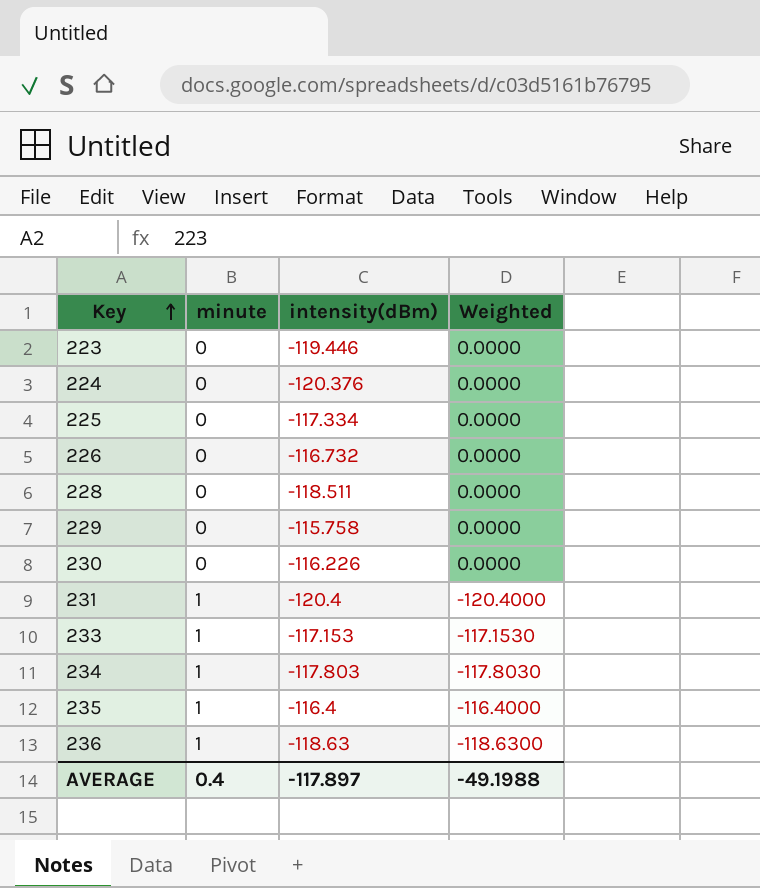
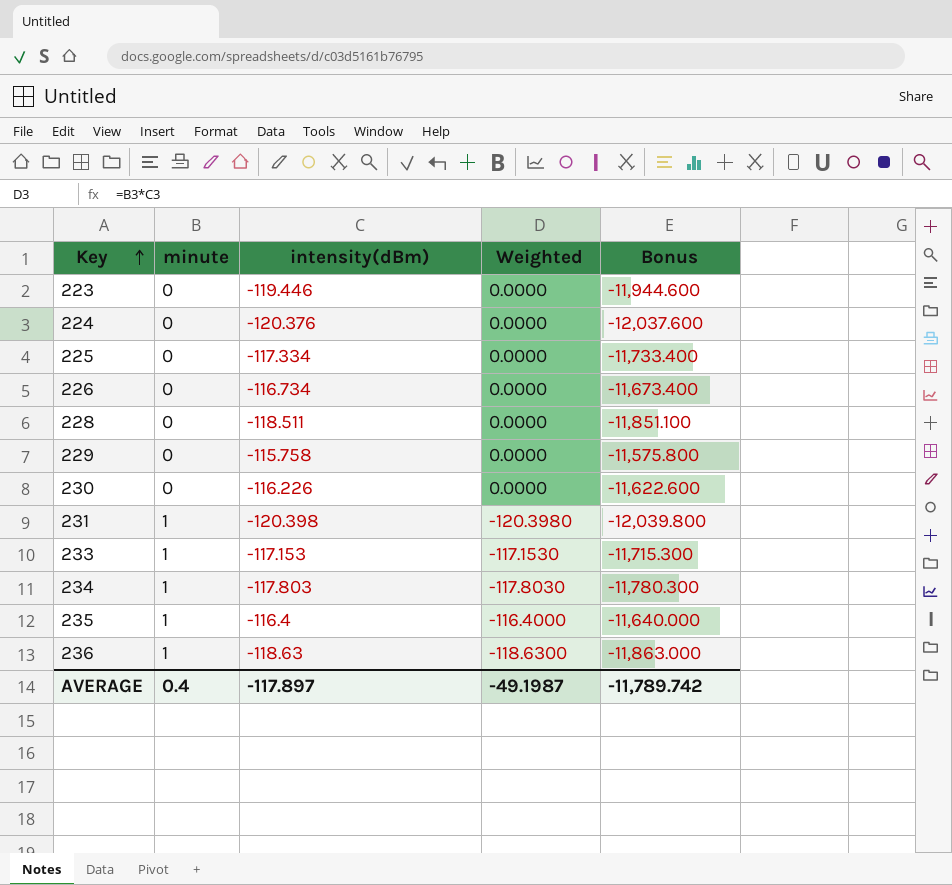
column Bonus | formula: none -> [intensity(dBm)] * 100
226 | intensity(dBm): -116.732 -> -116.734
231 | intensity(dBm): -120.4 -> -120.398
231 | Weighted: -120.4000 -> -120.3980
AVERAGE | Weighted: -49.1988 -> -49.1987

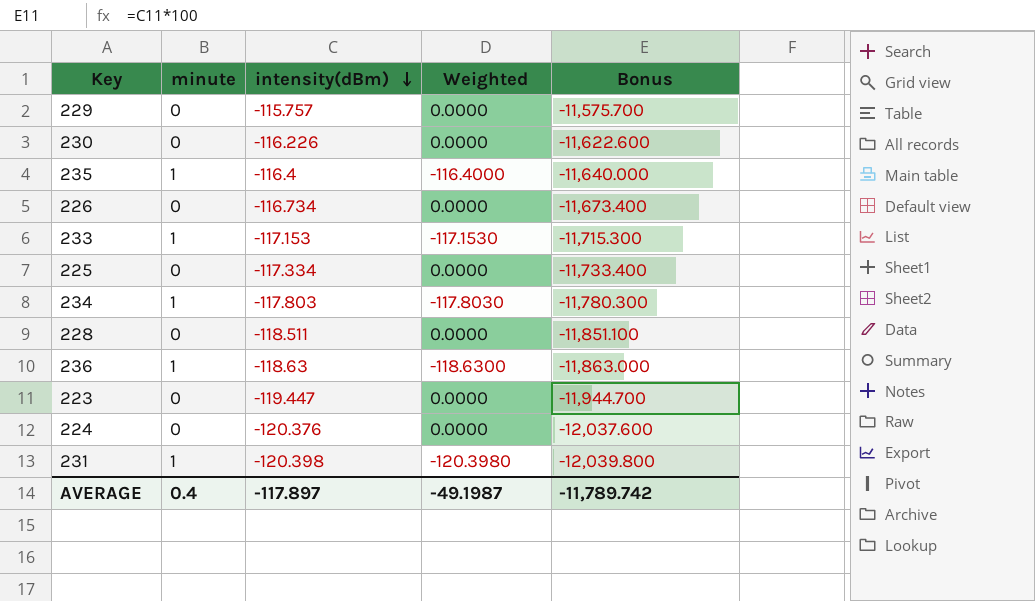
row order: Key ascending -> intensity(dBm) descending
229 | intensity(dBm): -115.758 -> -115.757
229 | Bonus: -11,575.800 -> -11,575.700
223 | intensity(dBm): -119.446 -> -119.447
223 | Bonus: -11,944.600 -> -11,944.700

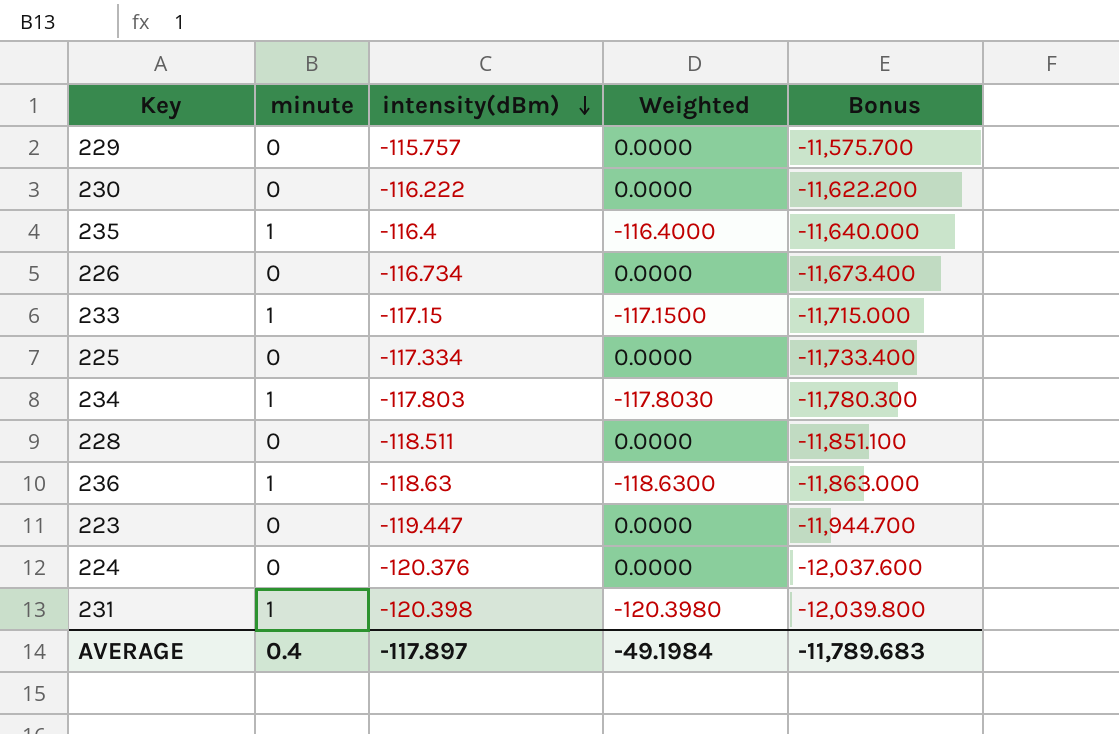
230 | intensity(dBm): -116.226 -> -116.222
230 | Bonus: -11,622.600 -> -11,622.200
233 | intensity(dBm): -117.153 -> -117.15
233 | Weighted: -117.1530 -> -117.1500
233 | Bonus: -11,715.300 -> -11,715.000
AVERAGE | Weighted: -49.1987 -> -49.1984
AVERAGE | Bonus: -11,789.742 -> -11,789.683

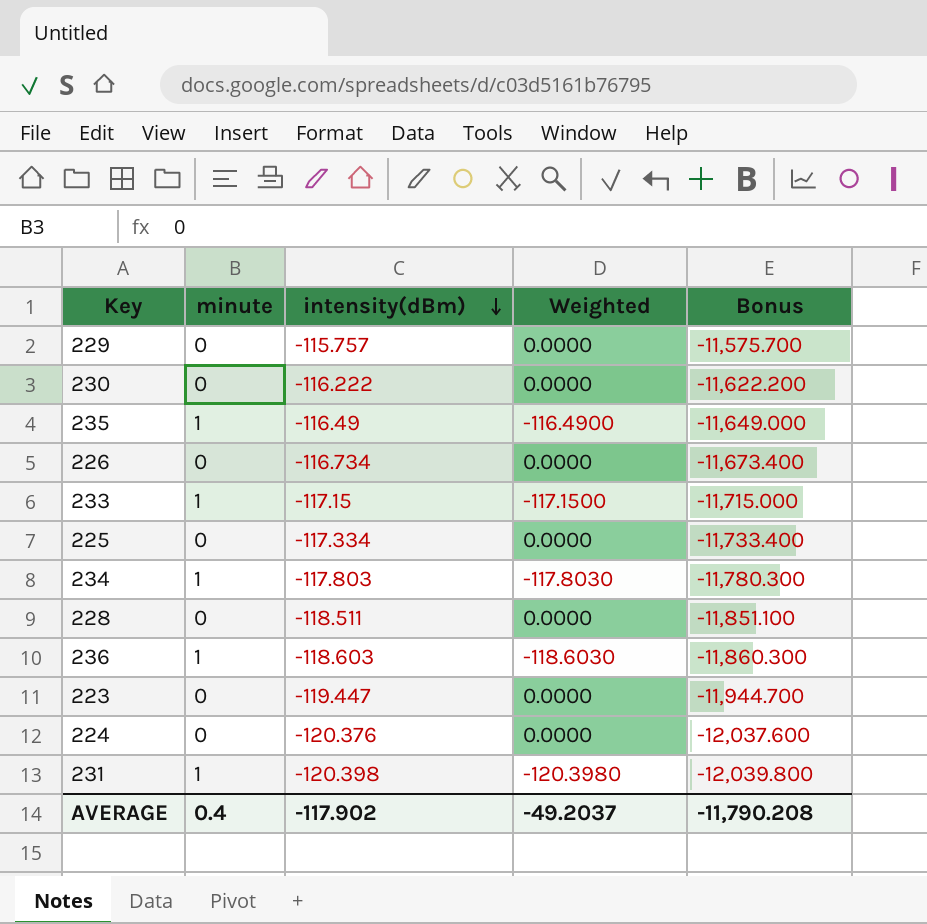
235 | intensity(dBm): -116.4 -> -116.49
235 | Weighted: -116.4000 -> -116.4900
235 | Bonus: -11,640.000 -> -11,649.000
236 | intensity(dBm): -118.63 -> -118.603
236 | Weighted: -118.6300 -> -118.6030
236 | Bonus: -11,863.000 -> -11,860.300
AVERAGE | intensity(dBm): -117.897 -> -117.902
AVERAGE | Weighted: -49.1984 -> -49.2037
AVERAGE | Bonus: -11,789.683 -> -11,790.208

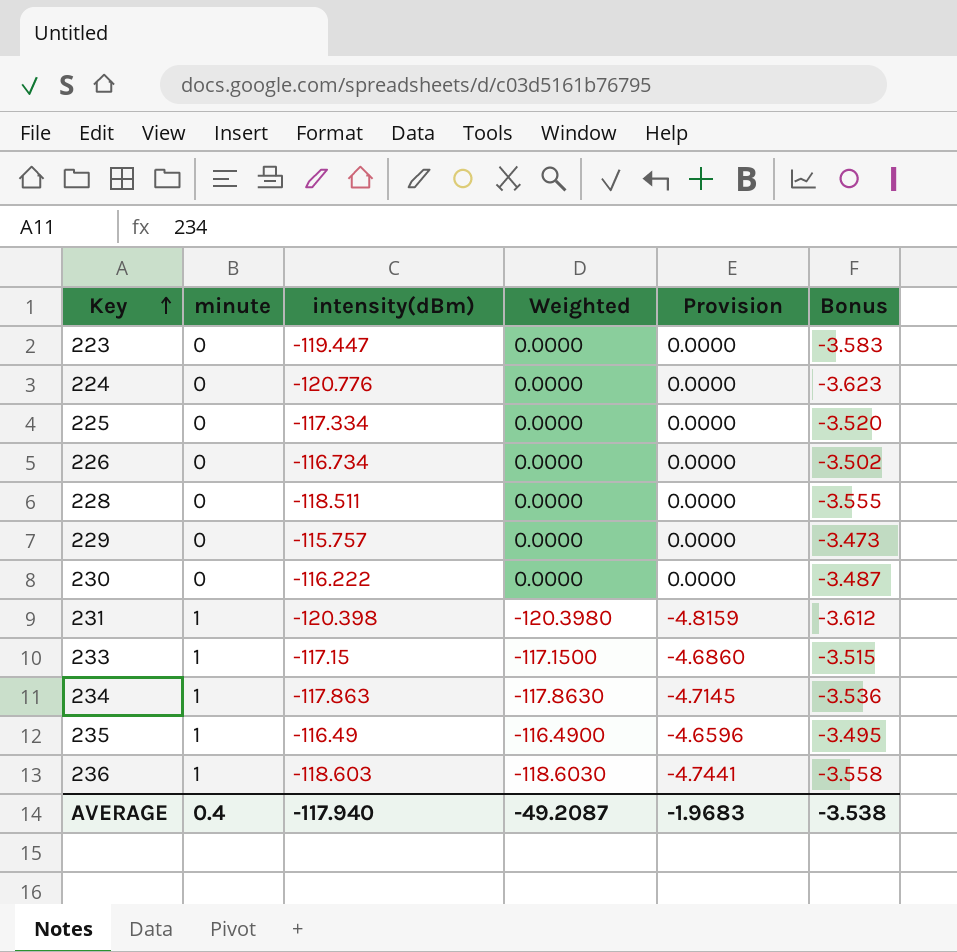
row order: intensity(dBm) descending -> Key ascending
column Provision | formula: none -> [Weighted] * 0.04
column Bonus | formula: [intensity(dBm)] * 100 -> [intensity(dBm)] * 0.03
224 | intensity(dBm): -120.376 -> -120.776
234 | intensity(dBm): -117.803 -> -117.863
234 | Weighted: -117.8030 -> -117.8630
AVERAGE | intensity(dBm): -117.902 -> -117.940
AVERAGE | Weighted: -49.2037 -> -49.2087
AVERAGE | Bonus: -11,790.208 -> -3.538

